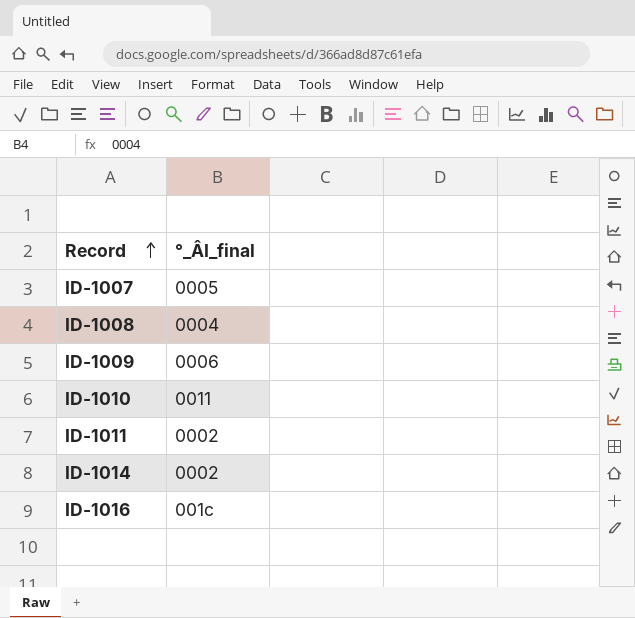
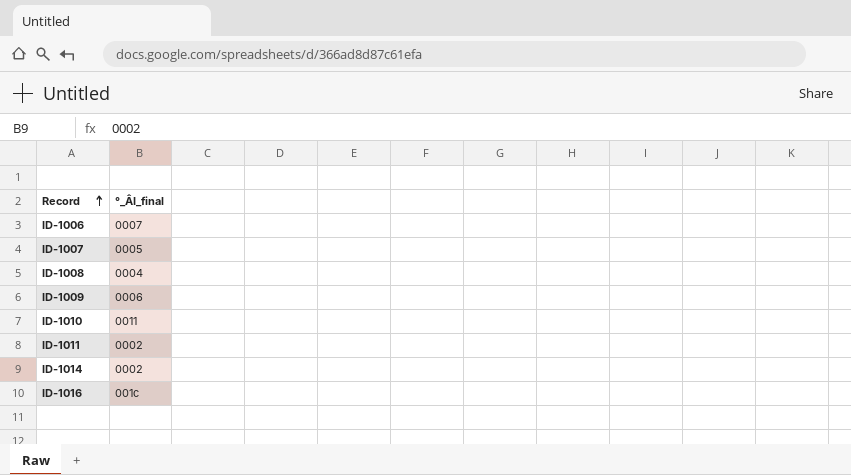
row ID-1006: none -> 0007

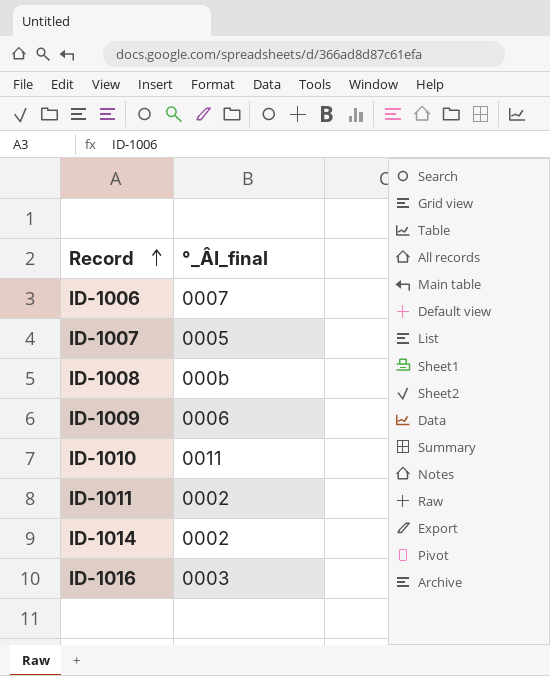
ID-1008 | °_ÂI_final: 0004 -> 000b
ID-1016 | °_ÂI_final: 001c -> 0003

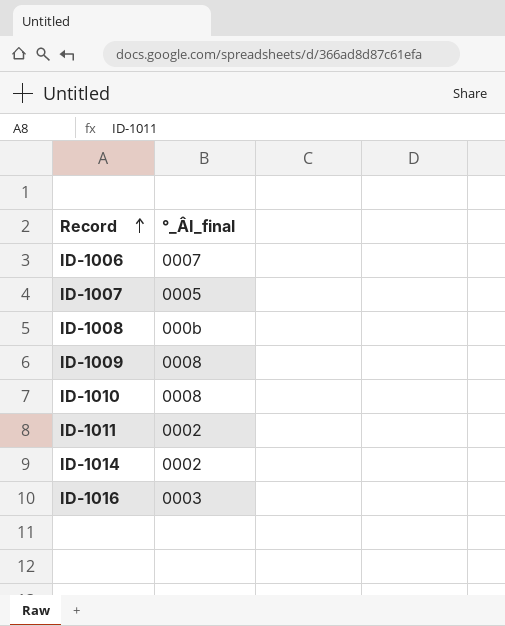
ID-1009 | °_ÂI_final: 0006 -> 0008
ID-1010 | °_ÂI_final: 0011 -> 0008

